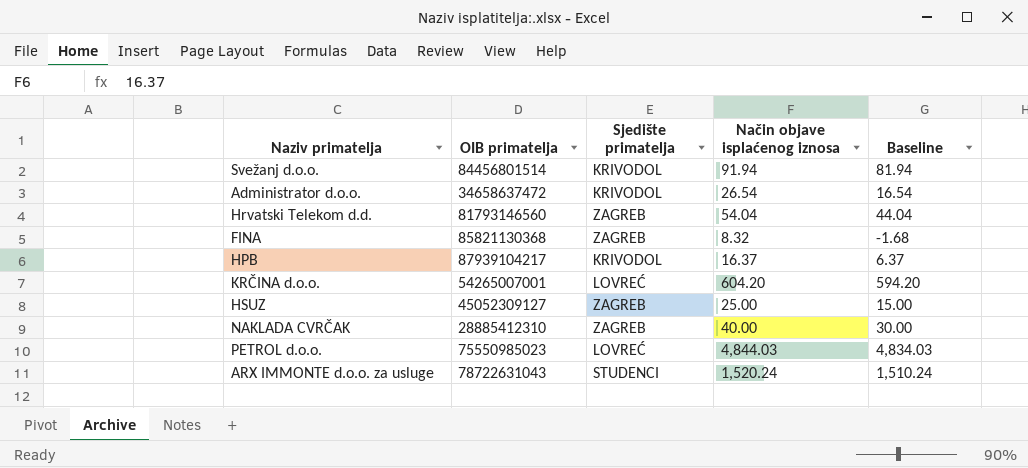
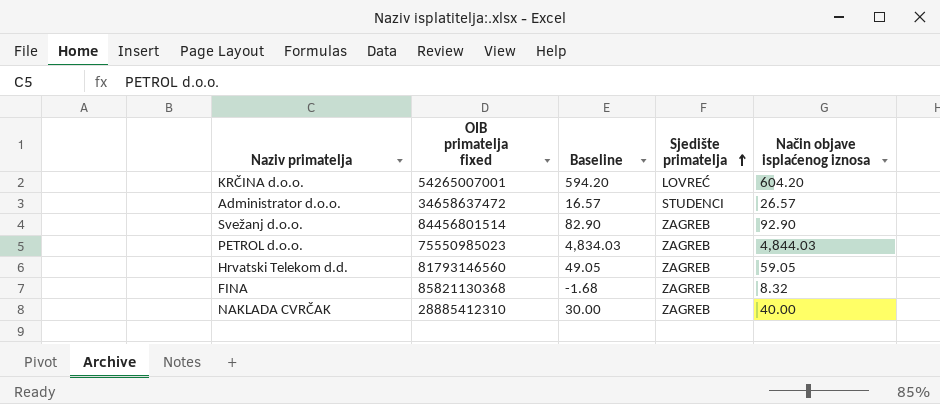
row order: none -> Sjedište primatelja ascending
column name: OIB primatelja -> OIB primatelja fixed
column Baseline | position: 5 -> 3
row HPB: 87939104217 | KRIVODOL | 16.37 | 6.37 -> none
row HSUZ: 45052309127 | ZAGREB | 25.00 | 15.00 -> none
row ARX IMMONTE d.o.o. za usluge: 78722631043 | STUDENCI | 1,520.24 | 1,510.24 -> none
Administrator d.o.o. | Baseline: 16.54 -> 16.57
Administrator d.o.o. | Sjedište primatelja: KRIVODOL -> STUDENCI
Administrator d.o.o. | Način objave isplaćenog iznosa: 26.54 -> 26.57
Svežanj d.o.o. | Baseline: 81.94 -> 82.90
Svežanj d.o.o. | Sjedište primatelja: KRIVODOL -> ZAGREB
Svežanj d.o.o. | Način objave isplaćenog iznosa: 91.94 -> 92.90
PETROL d.o.o. | Sjedište primatelja: LOVREĆ -> ZAGREB
Hrvatski Telekom d.d. | Baseline: 44.04 -> 49.05
Hrvatski Telekom d.d. | Način objave isplaćenog iznosa: 54.04 -> 59.05

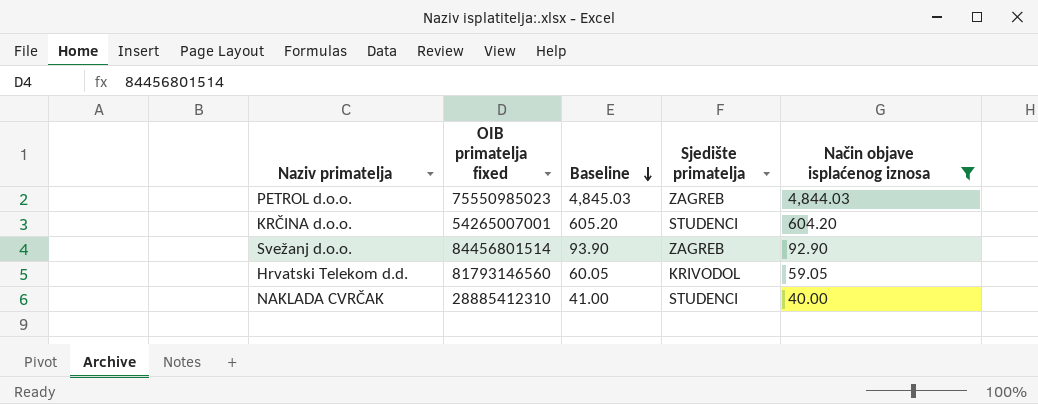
filter: none -> Način objave isplaćenog iznosa >= 40.00
row order: Sjedište primatelja ascending -> Baseline descending
column Baseline | formula: [Način objave isplaćenog iznosa] - 10 -> [Način objave isplaćenog iznosa] + 1
KRČINA d.o.o. | Sjedište primatelja: LOVREĆ -> STUDENCI
Hrvatski Telekom d.d. | Sjedište primatelja: ZAGREB -> KRIVODOL
NAKLADA CVRČAK | Sjedište primatelja: ZAGREB -> STUDENCI

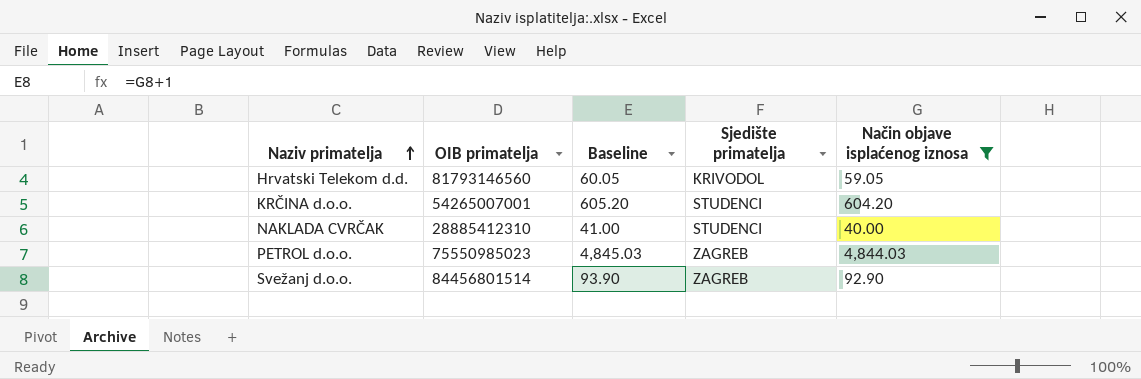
row order: Baseline descending -> Naziv primatelja ascending
column name: OIB primatelja fixed -> OIB primatelja

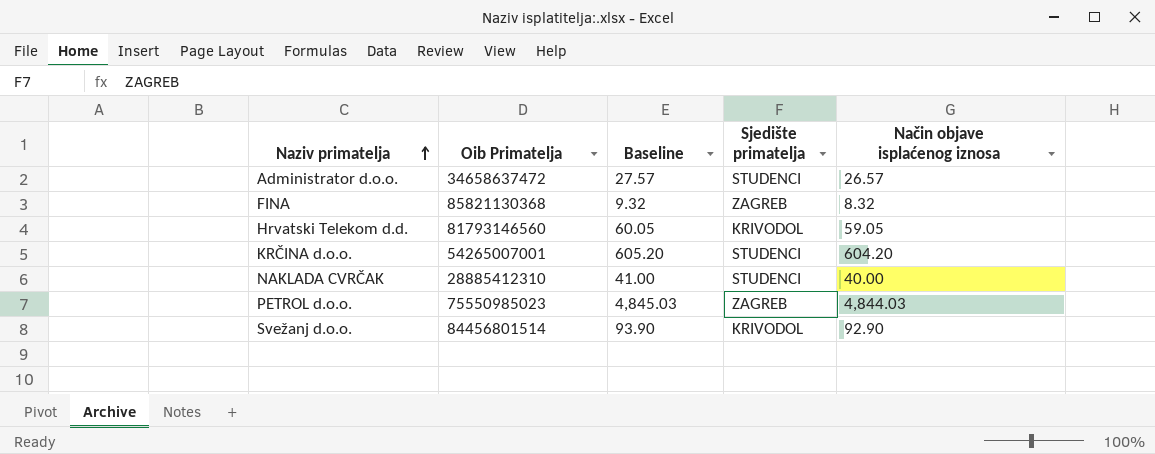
filter: Način objave isplaćenog iznosa >= 40.00 -> none
column name: OIB primatelja -> Oib Primatelja
Svežanj d.o.o. | Sjedište primatelja: ZAGREB -> KRIVODOL

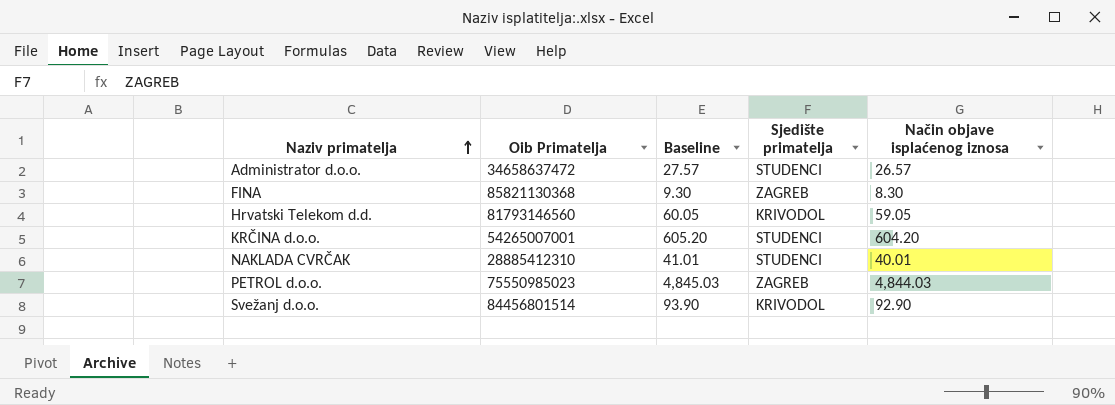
FINA | Baseline: 9.32 -> 9.30
FINA | Način objave isplaćenog iznosa: 8.32 -> 8.30
NAKLADA CVRČAK | Baseline: 41.00 -> 41.01
NAKLADA CVRČAK | Način objave isplaćenog iznosa: 40.00 -> 40.01

